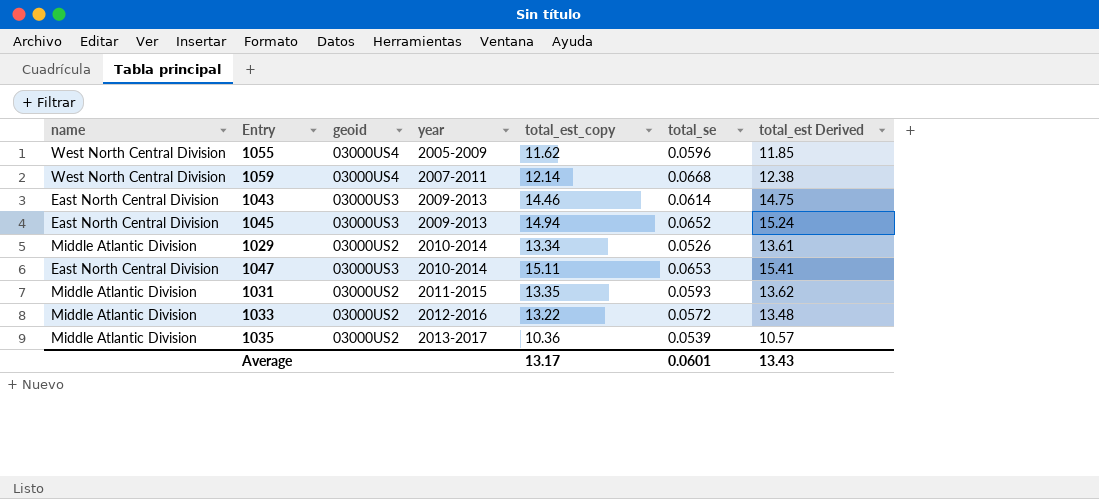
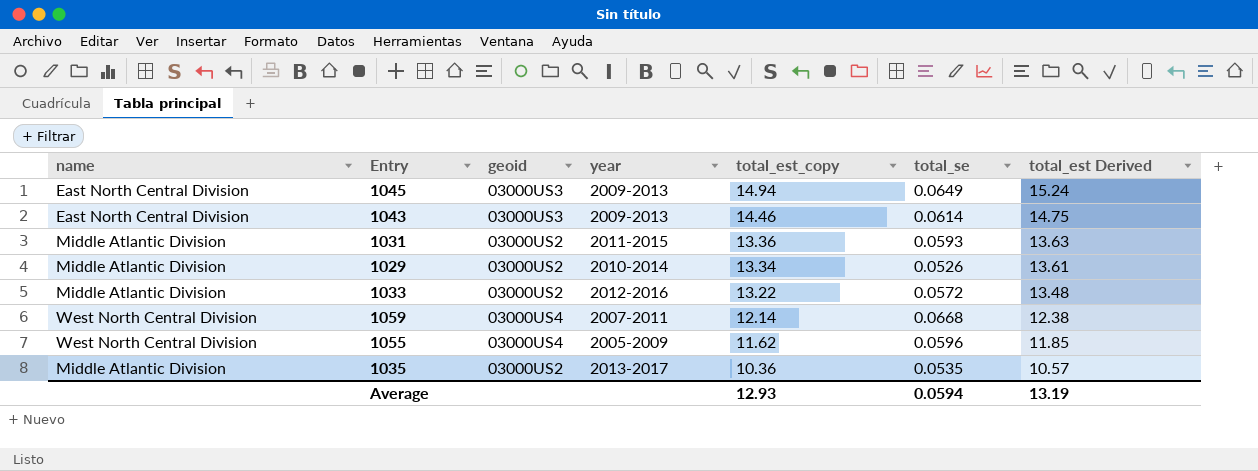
row order: year ascending -> total_est_copy descending
row 1047: East North Central Division | 03000US3 | 2010-2014 | 15.11 | 0.0653 | 15.41 -> none
1045 | total_se: 0.0652 -> 0.0649
1031 | total_est_copy: 13.35 -> 13.36
1031 | total_est Derived: 13.62 -> 13.63
1035 | total_se: 0.0539 -> 0.0535
Average | total_est_copy: 13.17 -> 12.93
Average | total_se: 0.0601 -> 0.0594
Average | total_est Derived: 13.43 -> 13.19

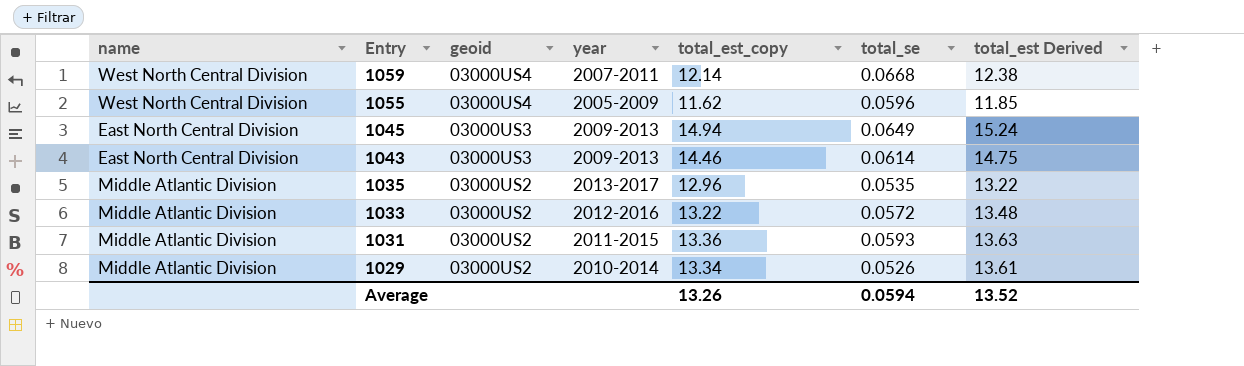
row order: total_est_copy descending -> Entry descending
1035 | total_est_copy: 10.36 -> 12.96
1035 | total_est Derived: 10.57 -> 13.22
Average | total_est_copy: 12.93 -> 13.26
Average | total_est Derived: 13.19 -> 13.52

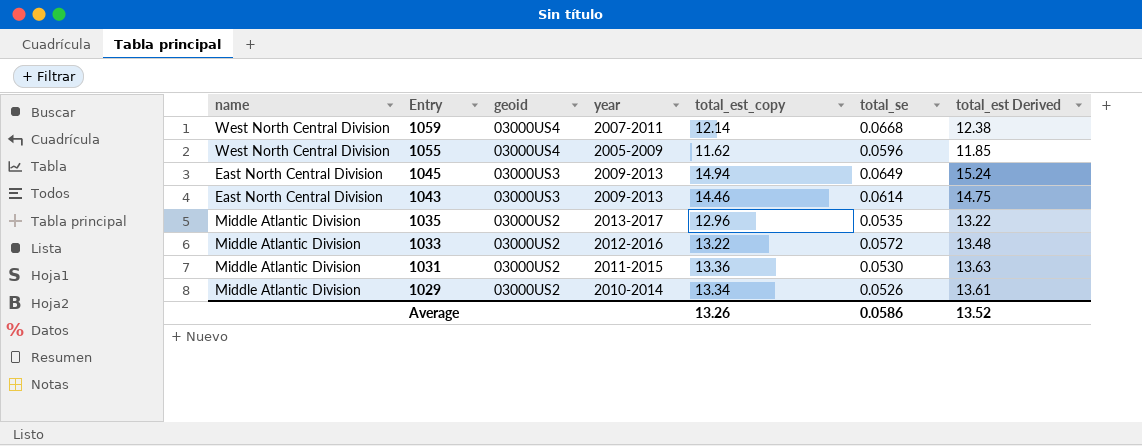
1031 | total_se: 0.0593 -> 0.0530
Average | total_se: 0.0594 -> 0.0586

